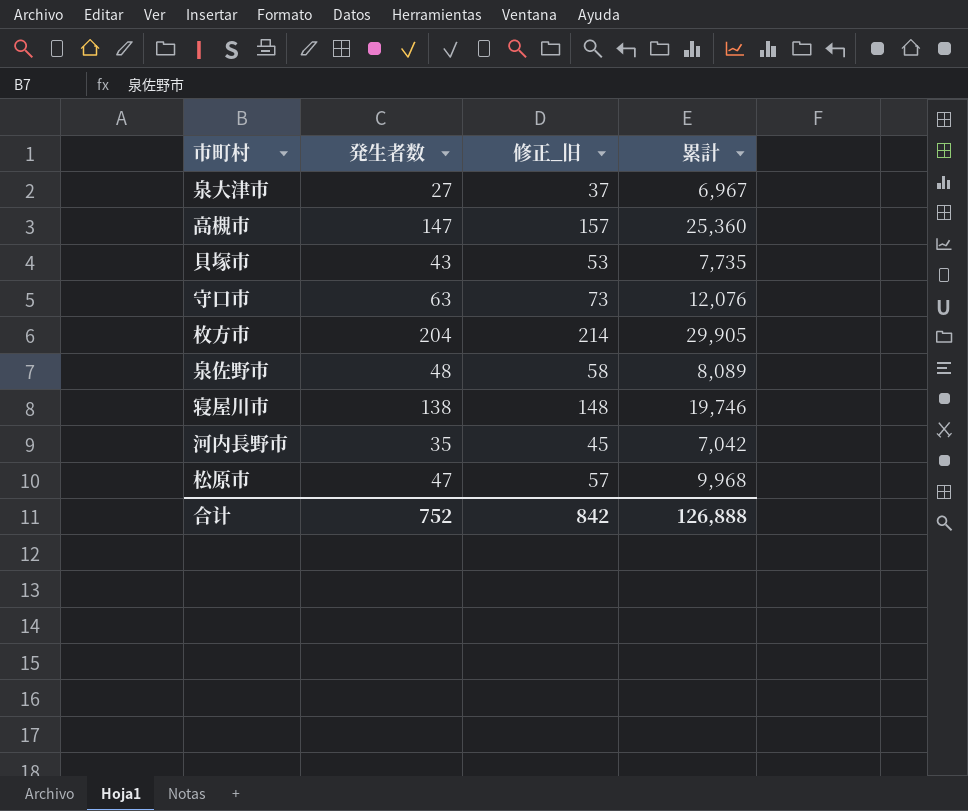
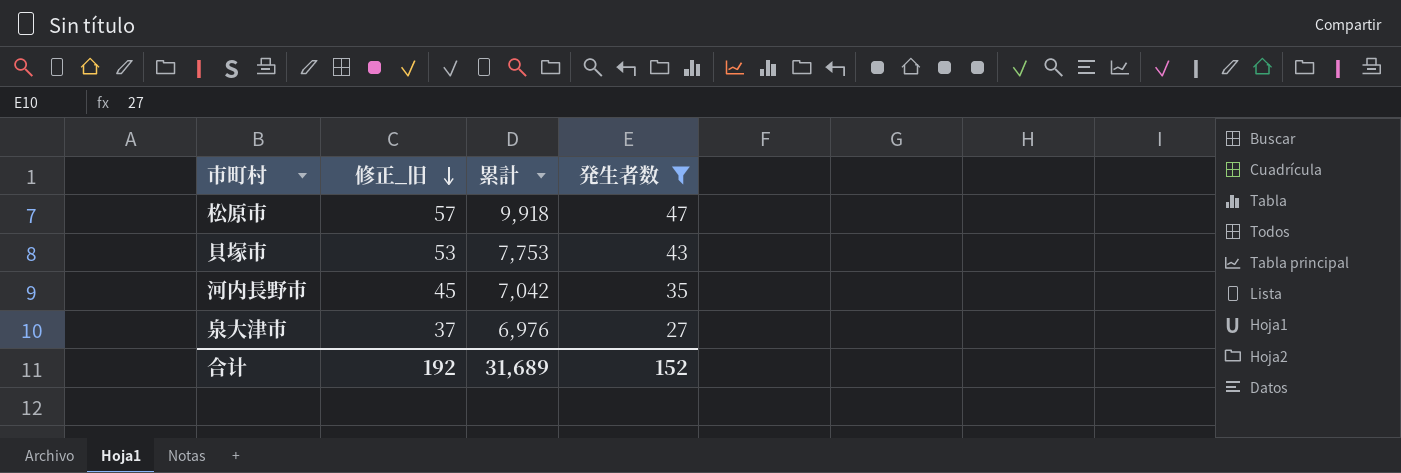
filter: none -> 発生者数 <= 47
row order: none -> 修正_旧 descending
column 発生者数 | position: 2 -> 4
松原市 | 累計: 9,968 -> 9,918
貝塚市 | 累計: 7,735 -> 7,753
泉大津市 | 累計: 6,967 -> 6,976
合计 | 修正_旧: 842 -> 192
合计 | 累計: 126,888 -> 31,689
合计 | 発生者数: 752 -> 152

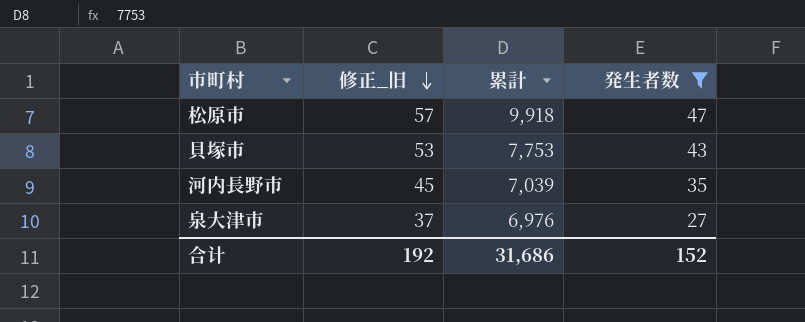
河内長野市 | 累計: 7,042 -> 7,039
合计 | 累計: 31,689 -> 31,686

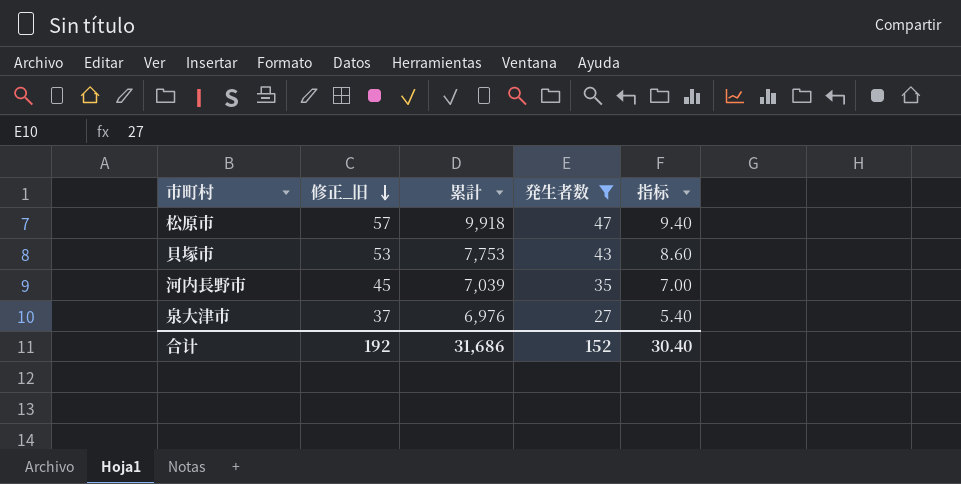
column 指标 | formula: none -> [発生者数] * 0.2

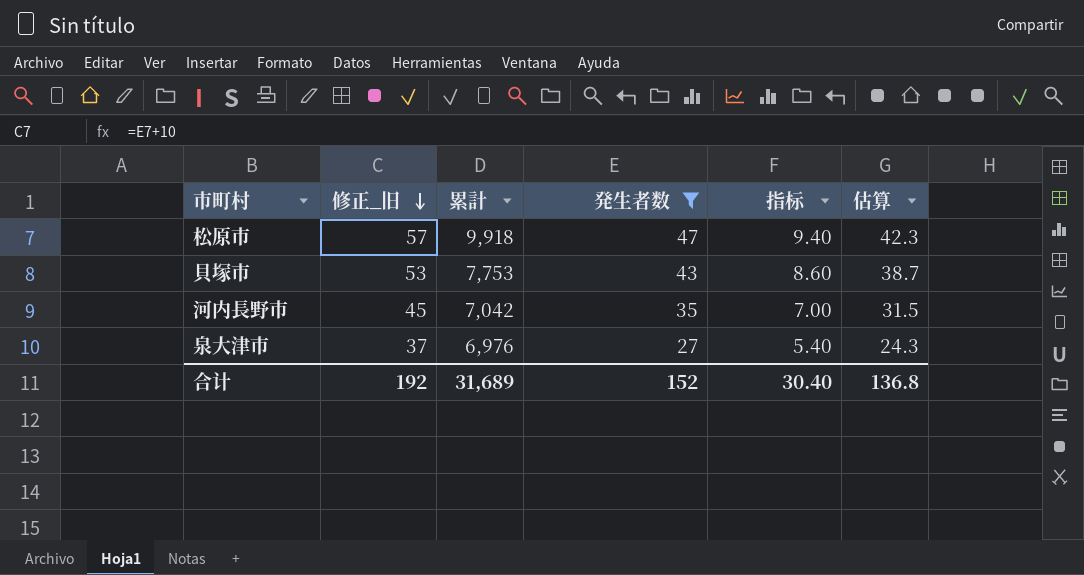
column 估算 | formula: none -> [発生者数] * 0.9
河内長野市 | 累計: 7,039 -> 7,042
合计 | 累計: 31,686 -> 31,689

